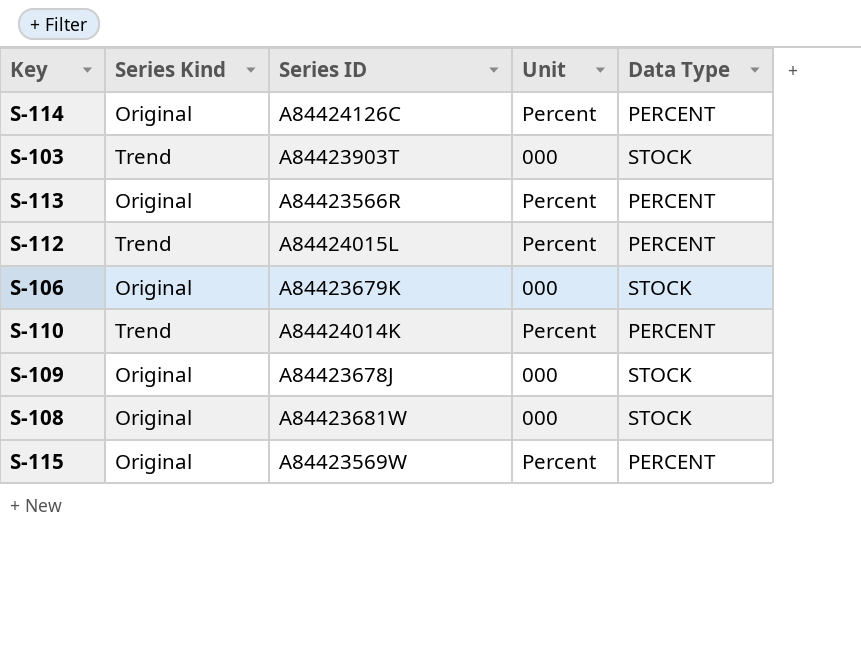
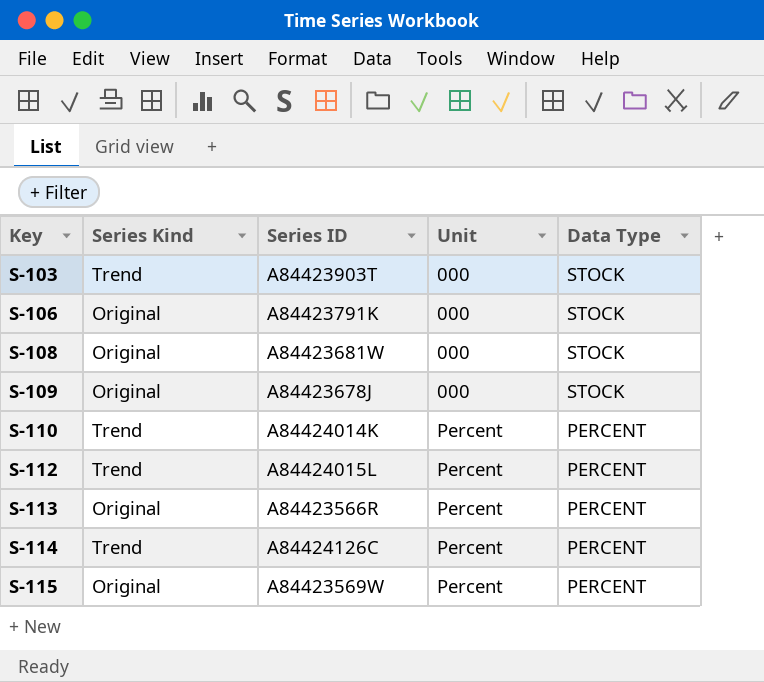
row order: none -> Key ascending
S-106 | Series ID: A84423679K -> A84423791K
S-114 | Series Kind: Original -> Trend

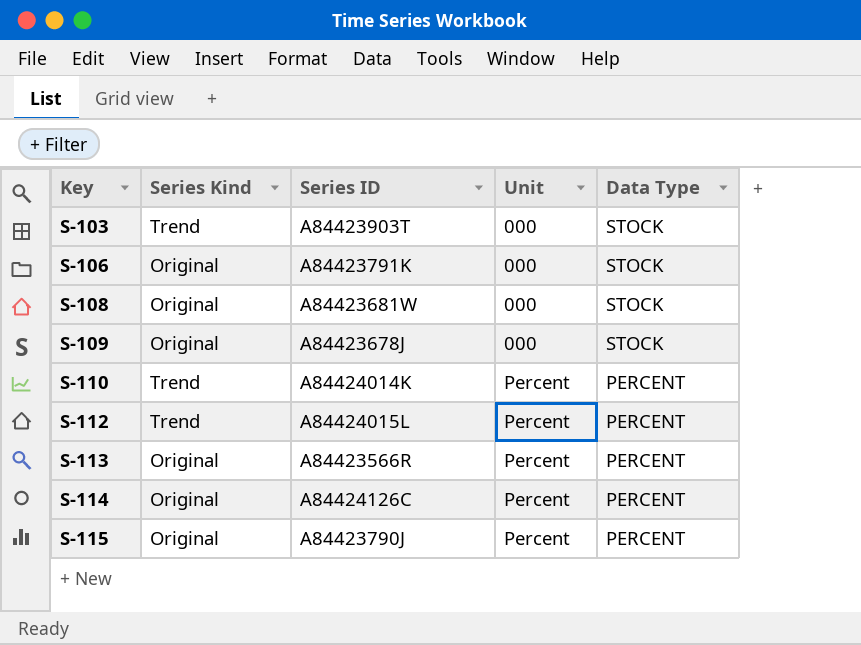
S-114 | Series Kind: Trend -> Original
S-115 | Series ID: A84423569W -> A84423790J

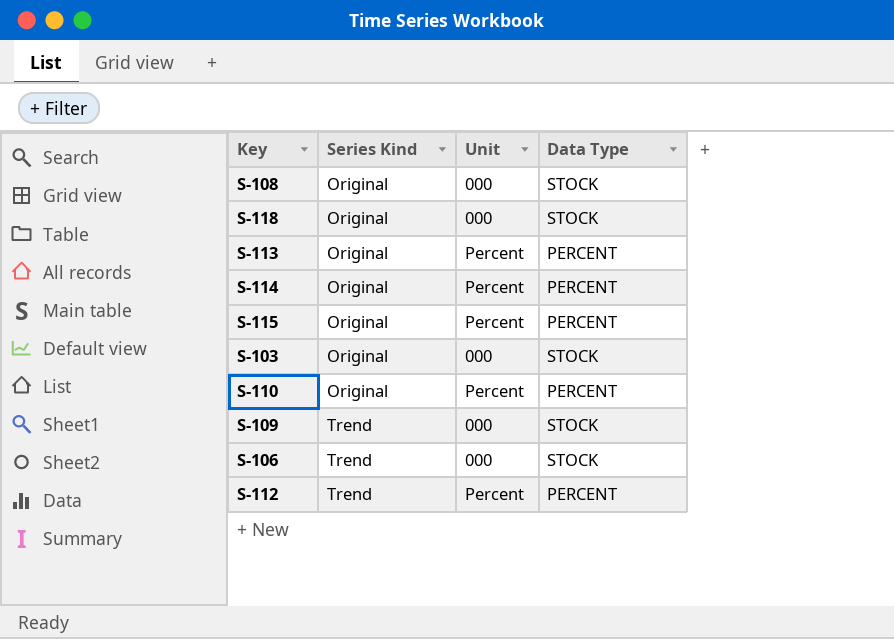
row order: Key ascending -> Series Kind ascending
column Series ID | position: 3 -> none
row S-118: none -> Original | 000 | STOCK
S-103 | Series Kind: Trend -> Original
S-110 | Series Kind: Trend -> Original
S-109 | Series Kind: Original -> Trend
S-106 | Series Kind: Original -> Trend

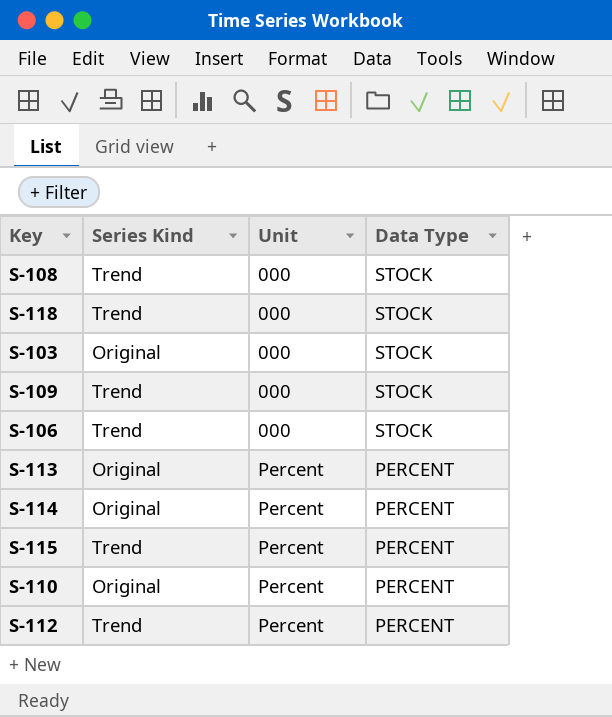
row order: Series Kind ascending -> Unit ascending
S-108 | Series Kind: Original -> Trend
S-118 | Series Kind: Original -> Trend
S-115 | Series Kind: Original -> Trend

